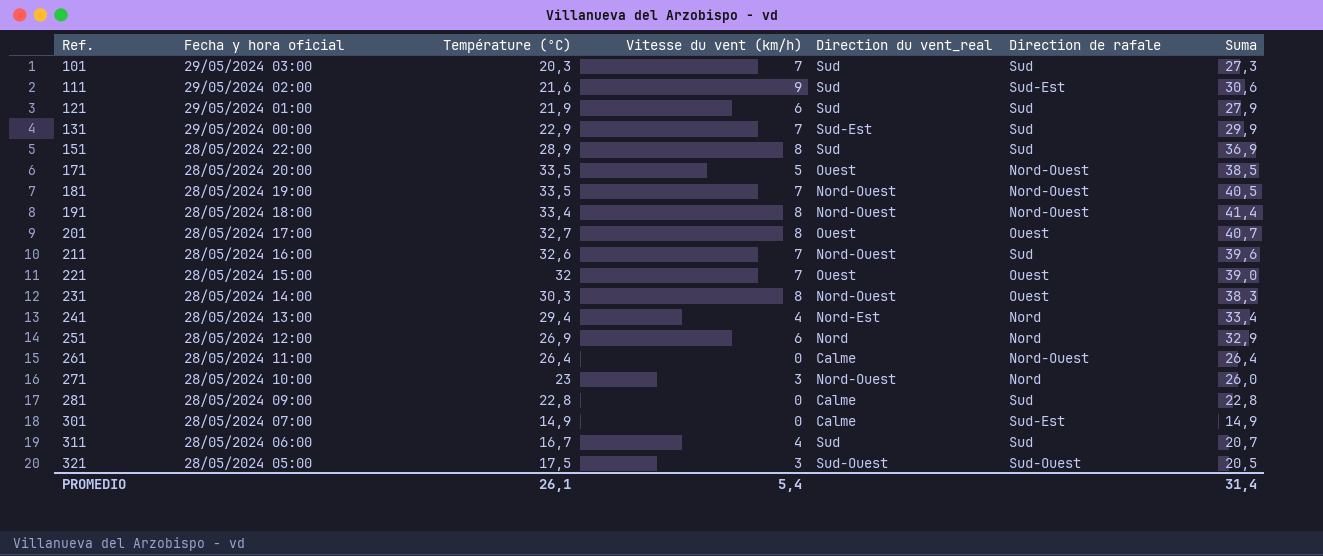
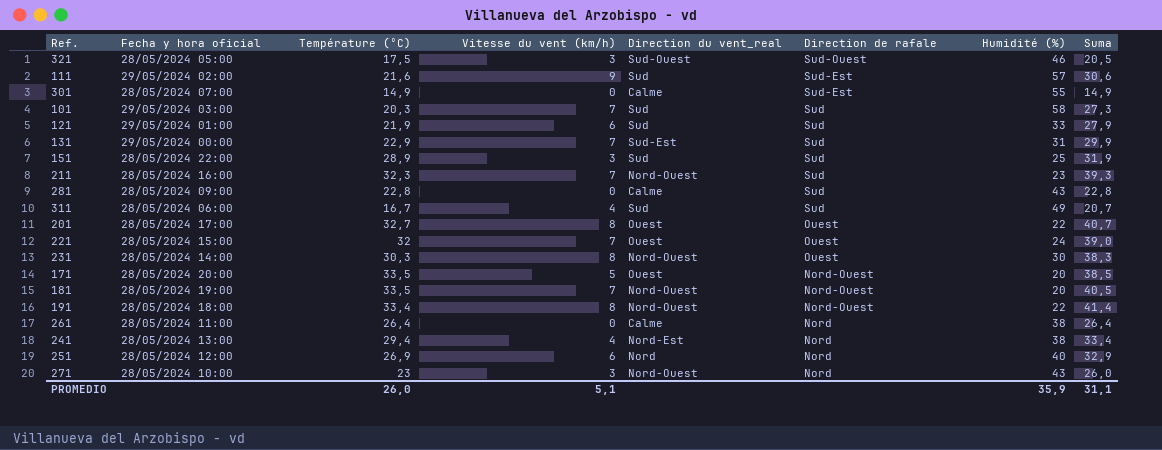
row order: Ref. ascending -> Direction de rafale descending
column Humidité (%) | position: none -> 7
151 | Vitesse du vent (km/h): 8 -> 3
151 | Suma: 36,9 -> 31,9
211 | Température (ºC): 32,6 -> 32,3
211 | Suma: 39,6 -> 39,3
261 | Direction de rafale: Nord-Ouest -> Nord
PROMEDIO | Température (ºC): 26,1 -> 26,0
PROMEDIO | Vitesse du vent (km/h): 5,4 -> 5,1
PROMEDIO | Suma: 31,4 -> 31,1

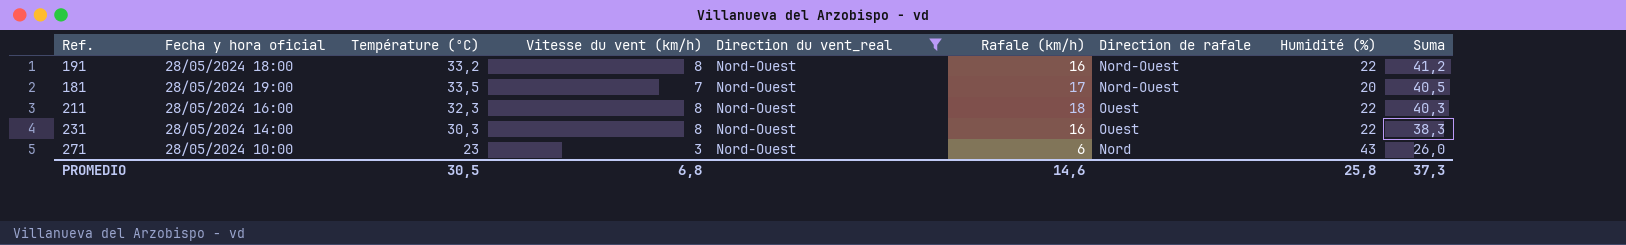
filter: none -> Direction du vent_real = Nord-Ouest
row order: Direction de rafale descending -> Suma descending
column Rafale (km/h) | position: none -> 6
191 | Température (ºC): 33,4 -> 33,2
191 | Suma: 41,4 -> 41,2
211 | Vitesse du vent (km/h): 7 -> 8
211 | Direction de rafale: Sud -> Ouest
211 | Humidité (%): 23 -> 22
211 | Suma: 39,3 -> 40,3
231 | Humidité (%): 30 -> 22
PROMEDIO | Température (ºC): 26,0 -> 30,5
PROMEDIO | Vitesse du vent (km/h): 5,1 -> 6,8
PROMEDIO | Humidité (%): 35,9 -> 25,8
PROMEDIO | Suma: 31,1 -> 37,3

